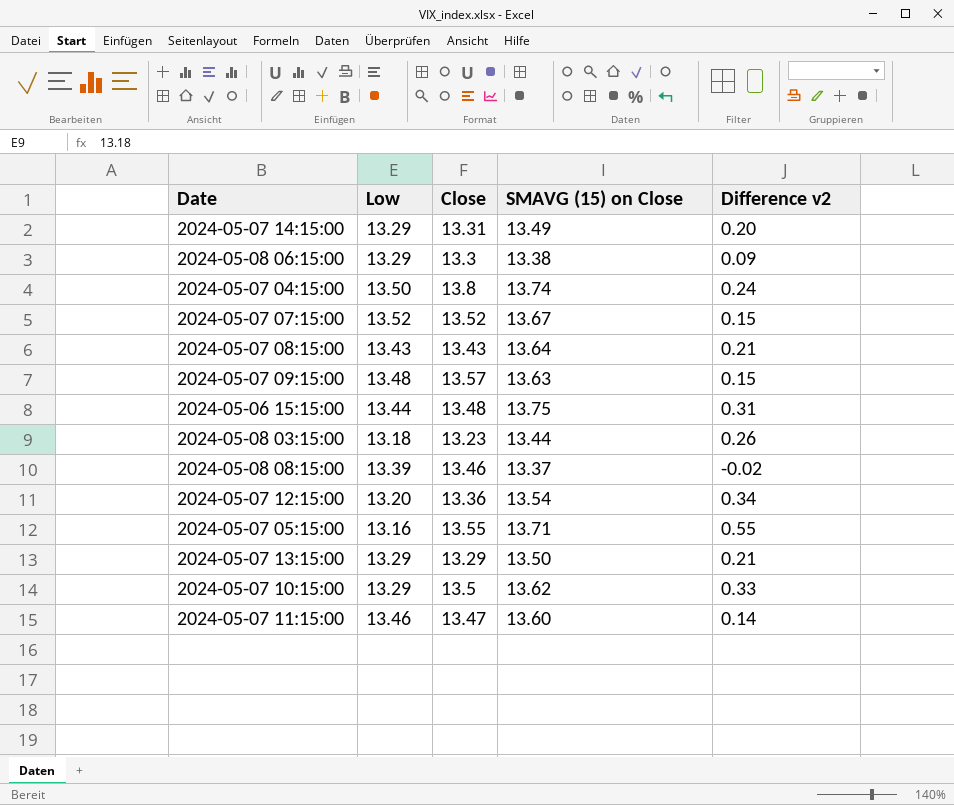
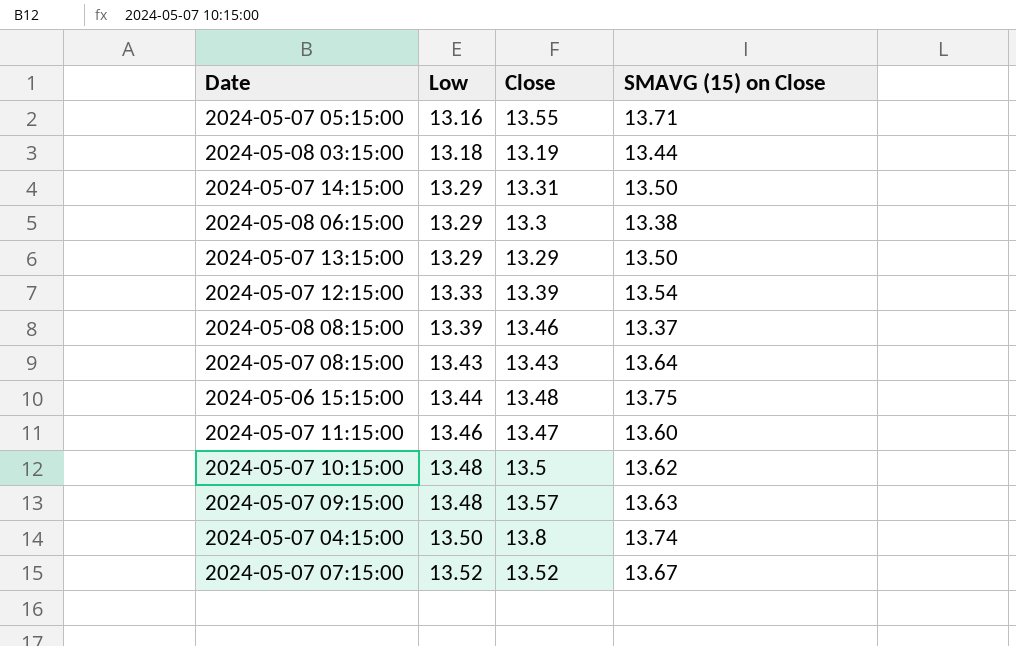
row order: none -> Low ascending
column Difference v2 | formula: [SMAVG (15) on Close] - [Low] -> none
2024-05-08 03:15:00 | Close: 13.23 -> 13.19
2024-05-07 14:15:00 | SMAVG (15) on Close: 13.49 -> 13.50
2024-05-07 12:15:00 | Low: 13.20 -> 13.33
2024-05-07 12:15:00 | Close: 13.36 -> 13.39
2024-05-07 10:15:00 | Low: 13.29 -> 13.48

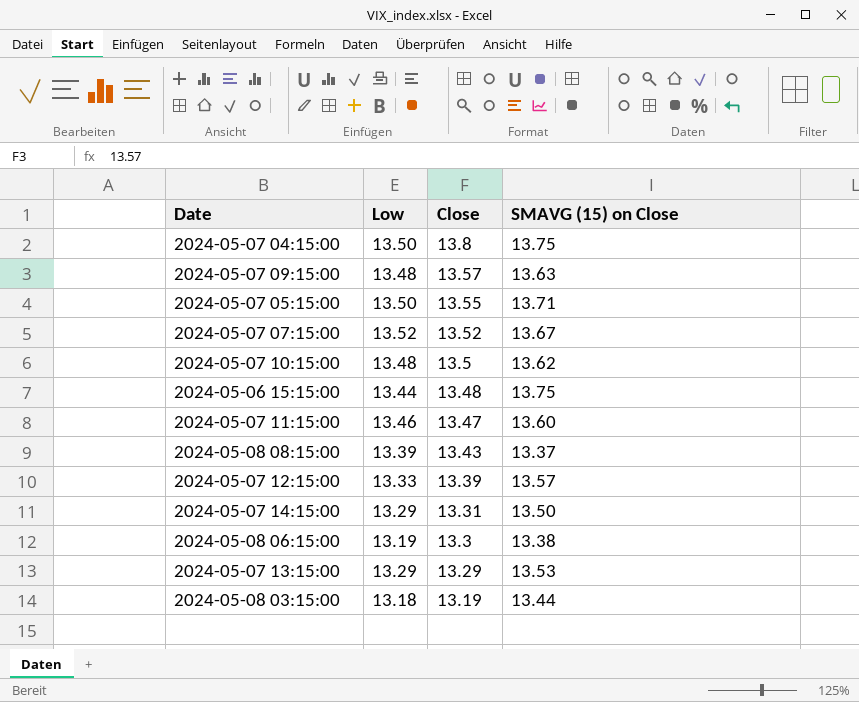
row order: Low ascending -> Close descending
row 2024-05-07 08:15:00: 13.43 | 13.43 | 13.64 -> none
2024-05-07 04:15:00 | SMAVG (15) on Close: 13.74 -> 13.75
2024-05-07 05:15:00 | Low: 13.16 -> 13.50
2024-05-08 08:15:00 | Close: 13.46 -> 13.43
2024-05-07 12:15:00 | SMAVG (15) on Close: 13.54 -> 13.57
2024-05-08 06:15:00 | Low: 13.29 -> 13.19
2024-05-07 13:15:00 | SMAVG (15) on Close: 13.50 -> 13.53

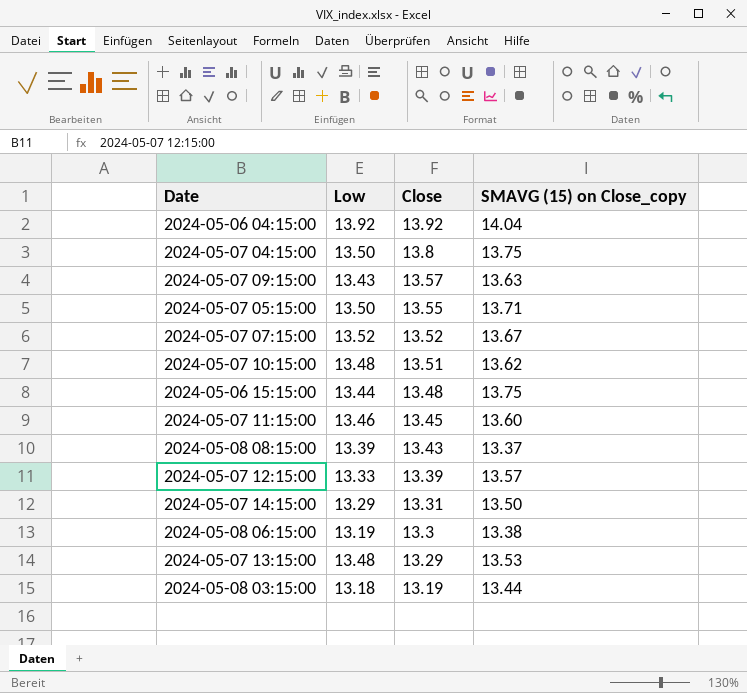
column name: SMAVG (15) on Close -> SMAVG (15) on Close_copy
row 2024-05-06 04:15:00: none -> 13.92 | 13.92 | 14.04
2024-05-07 09:15:00 | Low: 13.48 -> 13.43
2024-05-07 10:15:00 | Close: 13.5 -> 13.51
2024-05-07 11:15:00 | Close: 13.47 -> 13.45
2024-05-07 13:15:00 | Low: 13.29 -> 13.48

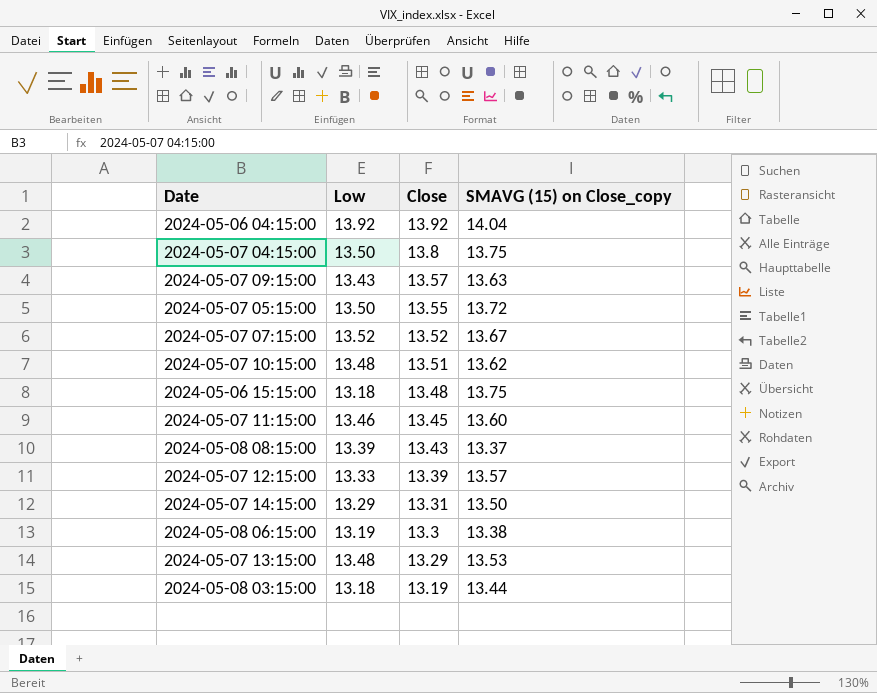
2024-05-07 05:15:00 | SMAVG (15) on Close_copy: 13.71 -> 13.72
2024-05-06 15:15:00 | Low: 13.44 -> 13.18

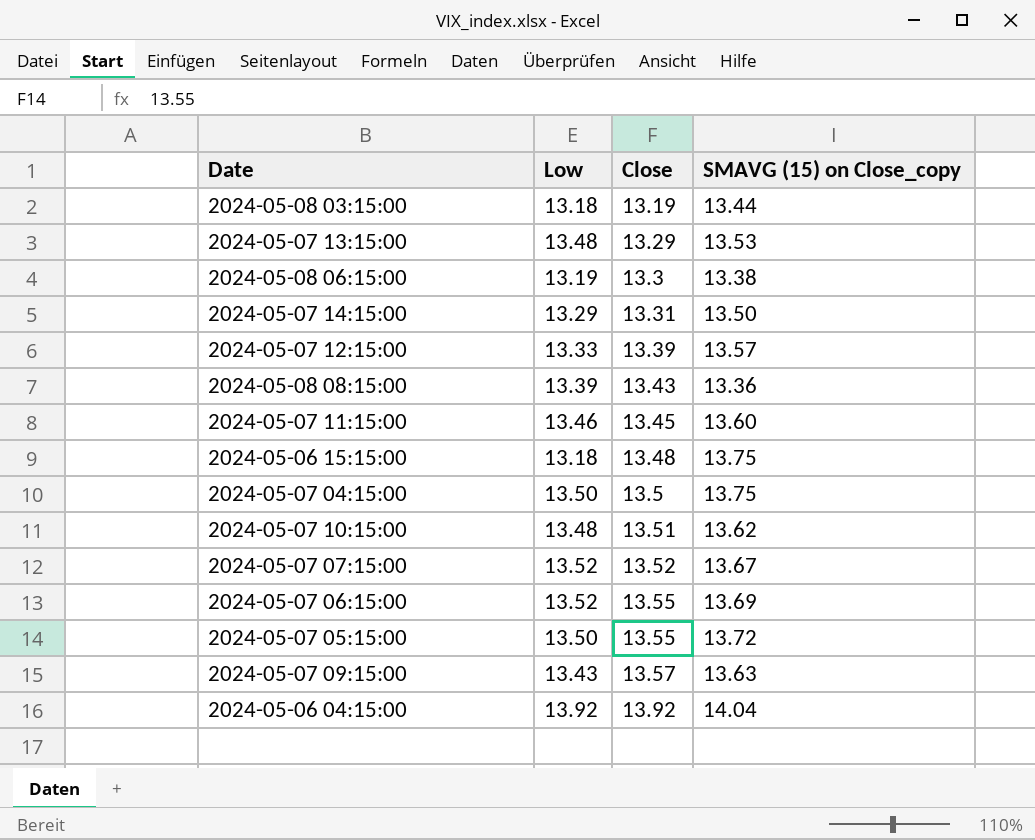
row order: Close descending -> Close ascending
2024-05-08 08:15:00 | SMAVG (15) on Close_copy: 13.37 -> 13.36
2024-05-07 04:15:00 | Close: 13.8 -> 13.5
row 2024-05-07 06:15:00: none -> 13.52 | 13.55 | 13.69

